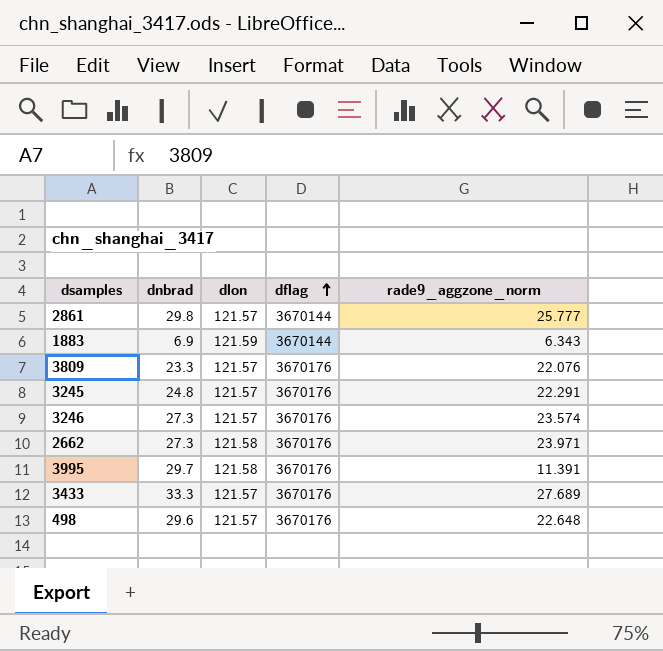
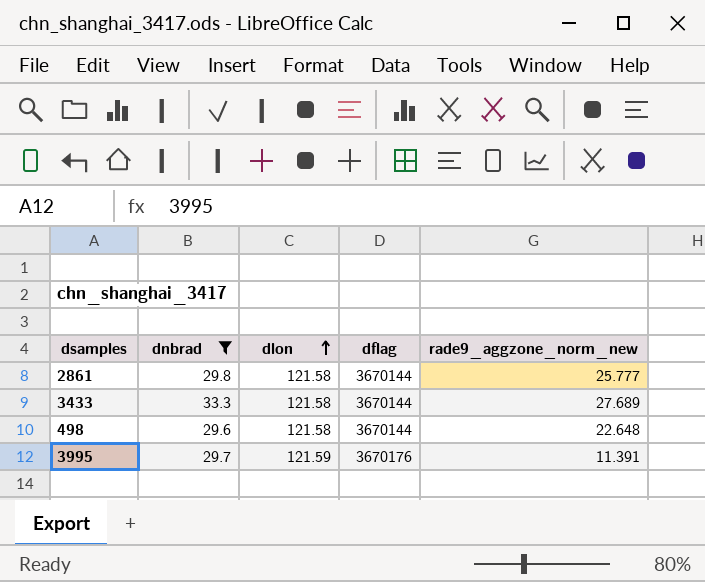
filter: none -> dnbrad >= 29.6
row order: dflag ascending -> dlon ascending
column name: rade9_aggzone_norm -> rade9_aggzone_norm_new
2861 | dlon: 121.57 -> 121.58
3433 | dlon: 121.57 -> 121.58
3433 | dflag: 3670176 -> 3670144
498 | dlon: 121.57 -> 121.58
498 | dflag: 3670176 -> 3670144
3995 | dlon: 121.58 -> 121.59

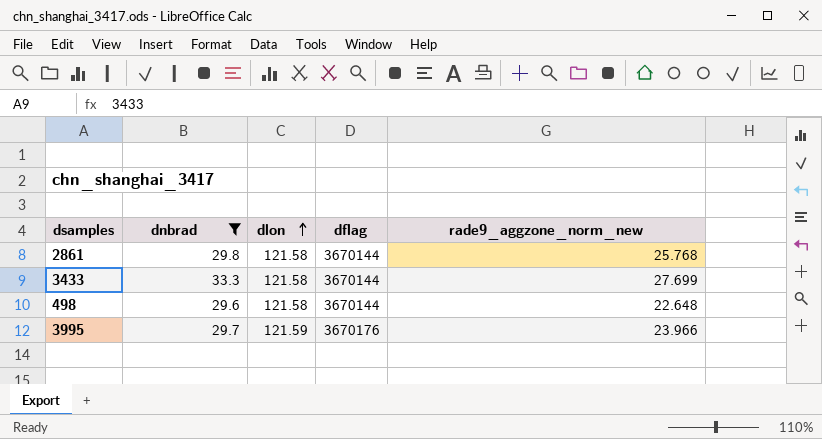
2861 | rade9_aggzone_norm_new: 25.777 -> 25.768
3433 | rade9_aggzone_norm_new: 27.689 -> 27.699
3995 | rade9_aggzone_norm_new: 11.391 -> 23.966

